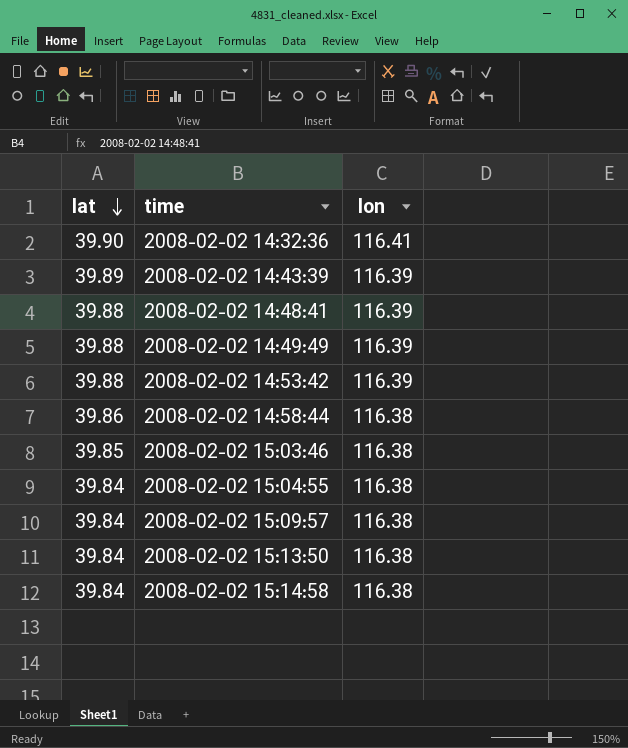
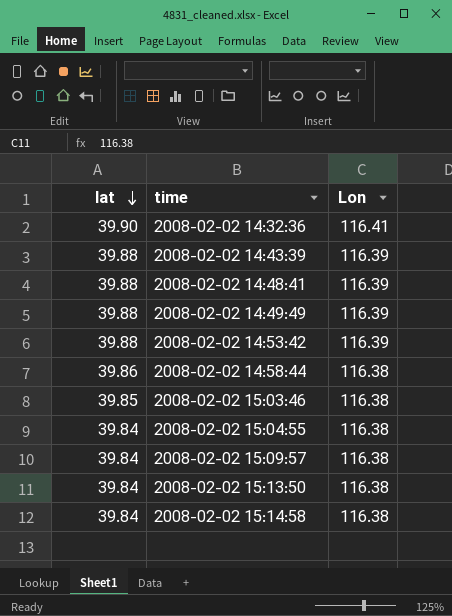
column name: lon -> Lon
2008-02-02 14:43:39 | lat: 39.89 -> 39.88

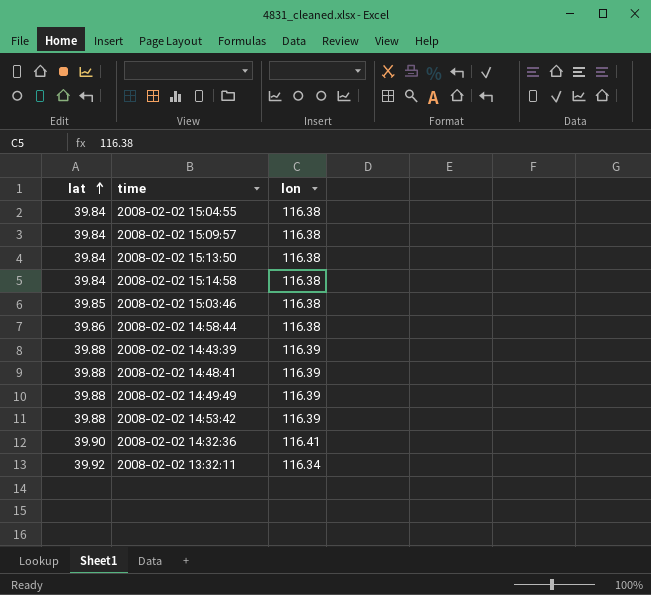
row order: lat descending -> lat ascending
column name: Lon -> lon
row 2008-02-02 13:32:11: none -> 39.92 | 116.34

